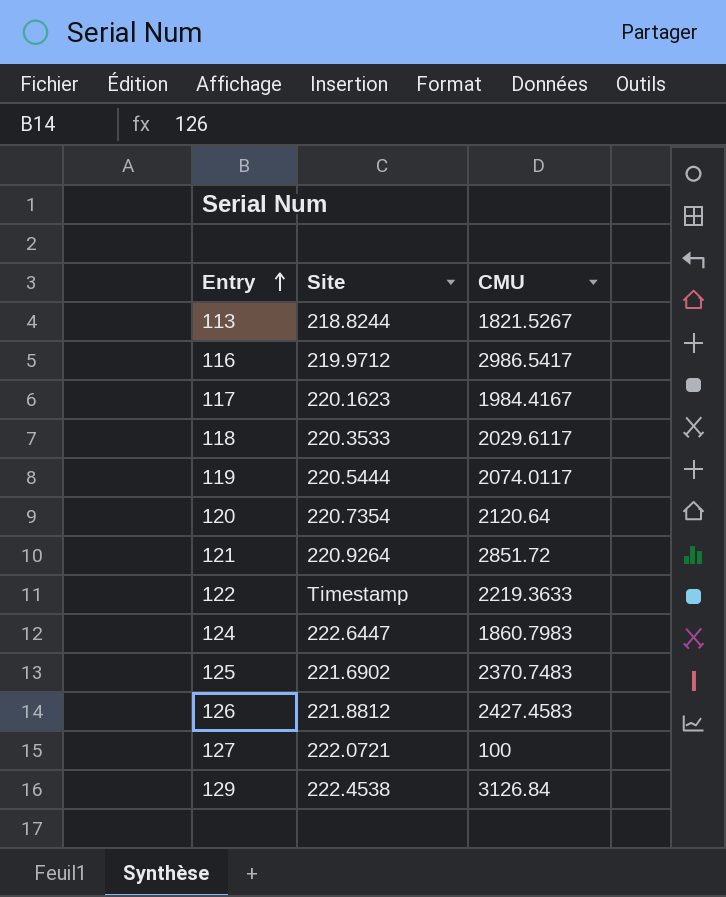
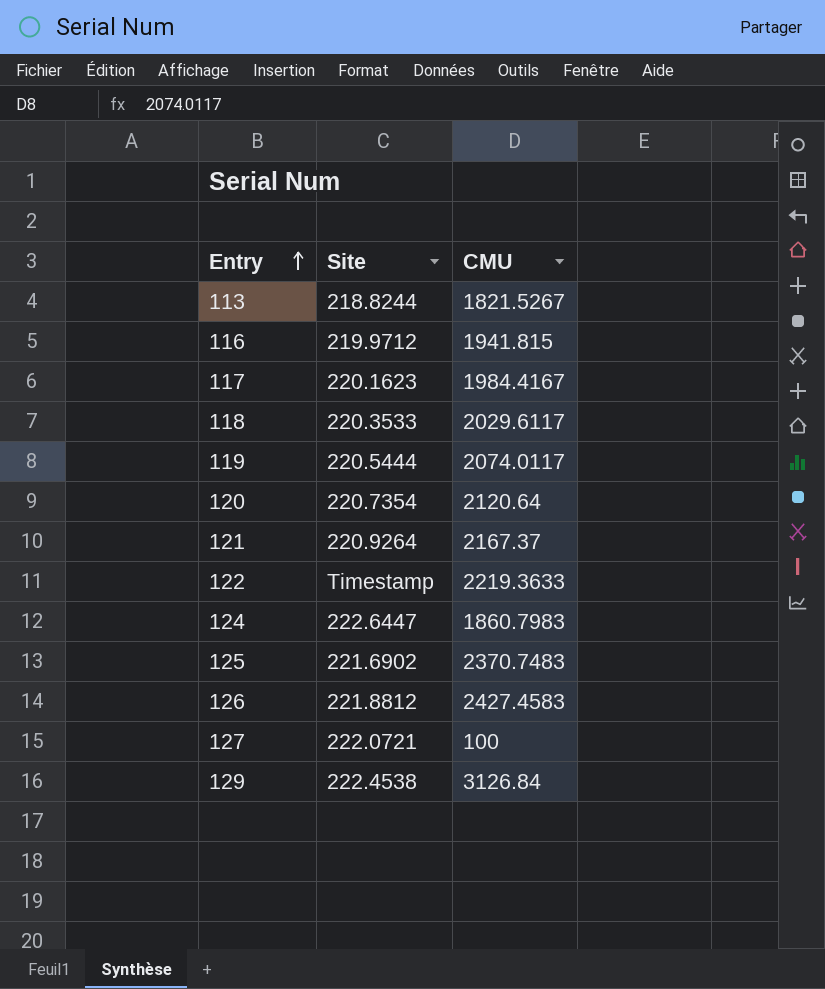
116 | CMU: 2986.5417 -> 1941.815
121 | CMU: 2851.72 -> 2167.37

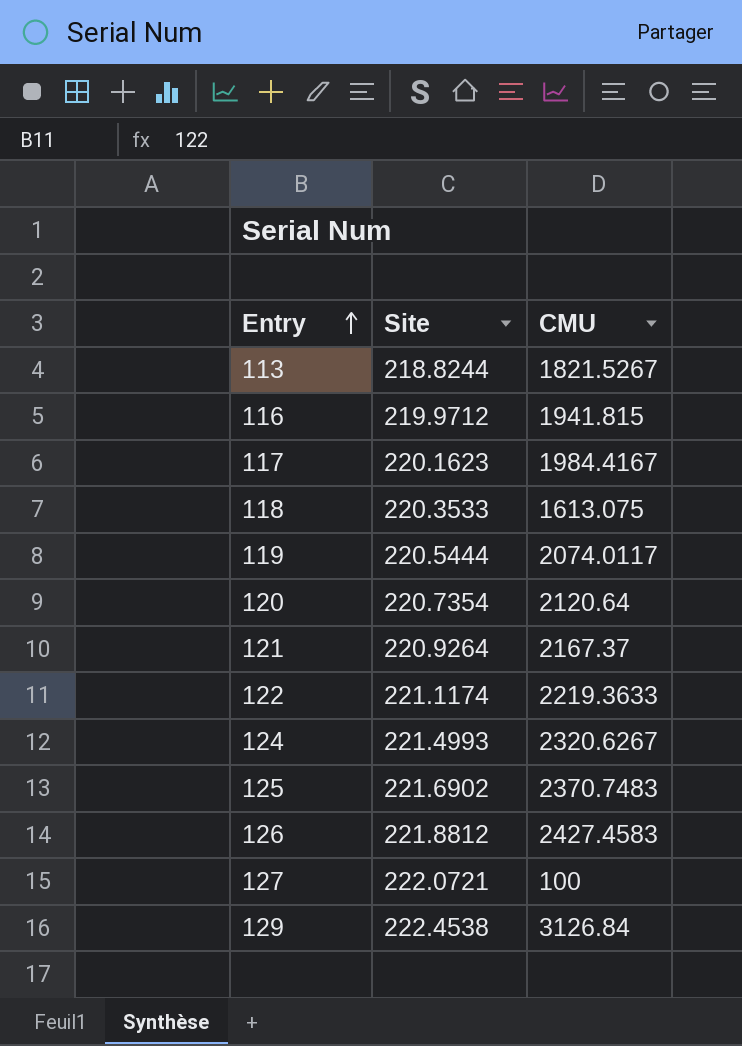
118 | CMU: 2029.6117 -> 1613.075
122 | Site: Timestamp -> 221.1174
124 | Site: 222.6447 -> 221.4993
124 | CMU: 1860.7983 -> 2320.6267

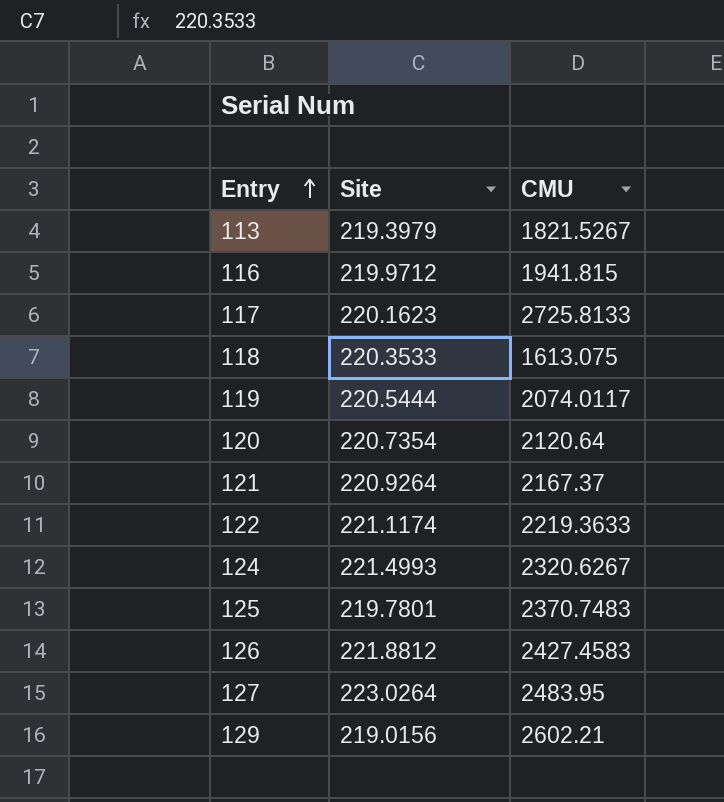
113 | Site: 218.8244 -> 219.3979
117 | CMU: 1984.4167 -> 2725.8133
125 | Site: 221.6902 -> 219.7801
127 | Site: 222.0721 -> 223.0264
127 | CMU: 100 -> 2483.95
129 | Site: 222.4538 -> 219.0156
129 | CMU: 3126.84 -> 2602.21

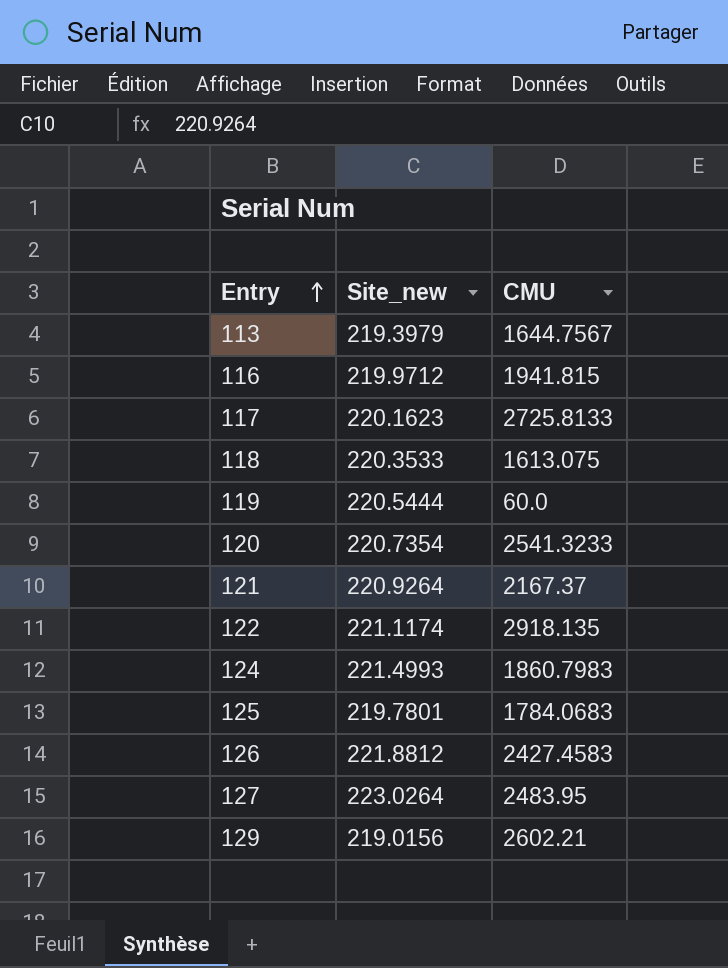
column name: Site -> Site_new
113 | CMU: 1821.5267 -> 1644.7567
119 | CMU: 2074.0117 -> 60.0
120 | CMU: 2120.64 -> 2541.3233
122 | CMU: 2219.3633 -> 2918.135
124 | CMU: 2320.6267 -> 1860.7983
125 | CMU: 2370.7483 -> 1784.0683

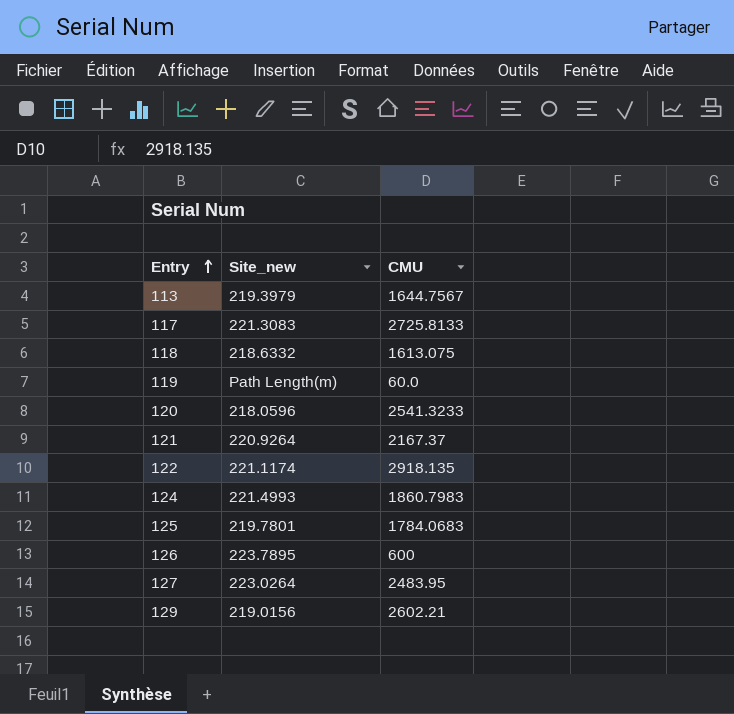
row 116: 219.9712 | 1941.815 -> none
117 | Site_new: 220.1623 -> 221.3083
118 | Site_new: 220.3533 -> 218.6332
119 | Site_new: 220.5444 -> Path Length(m)
120 | Site_new: 220.7354 -> 218.0596
126 | Site_new: 221.8812 -> 223.7895
126 | CMU: 2427.4583 -> 600

